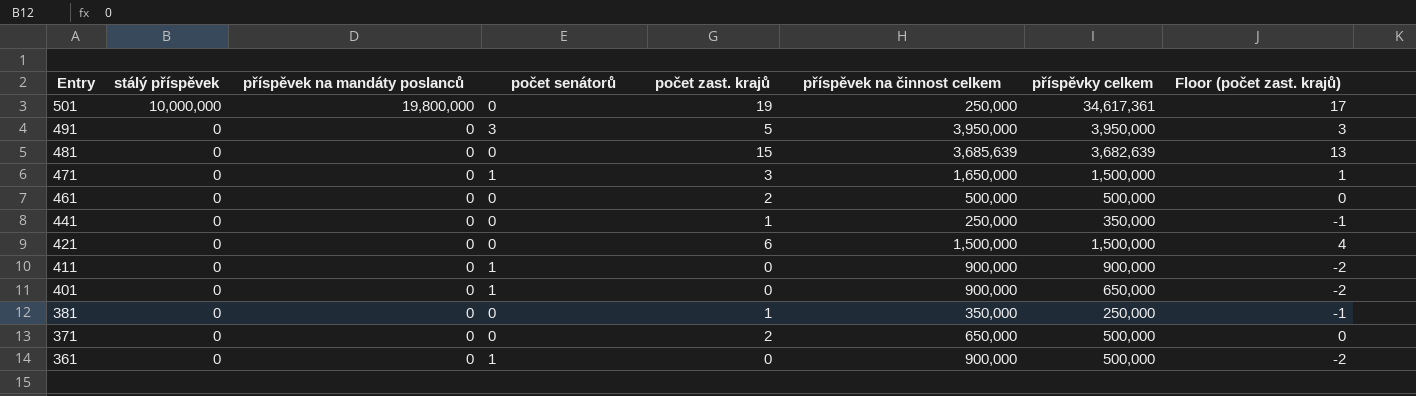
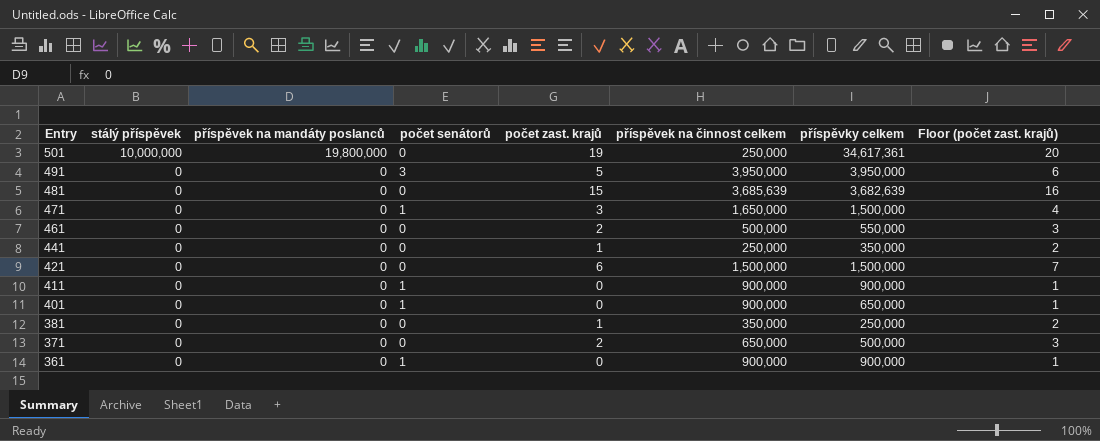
column Floor (počet zast. krajů) | formula: [počet zast. krajů] - 2 -> [počet zast. krajů] + 1
461 | příspěvky celkem: 500,000 -> 550,000
361 | příspěvky celkem: 500,000 -> 900,000

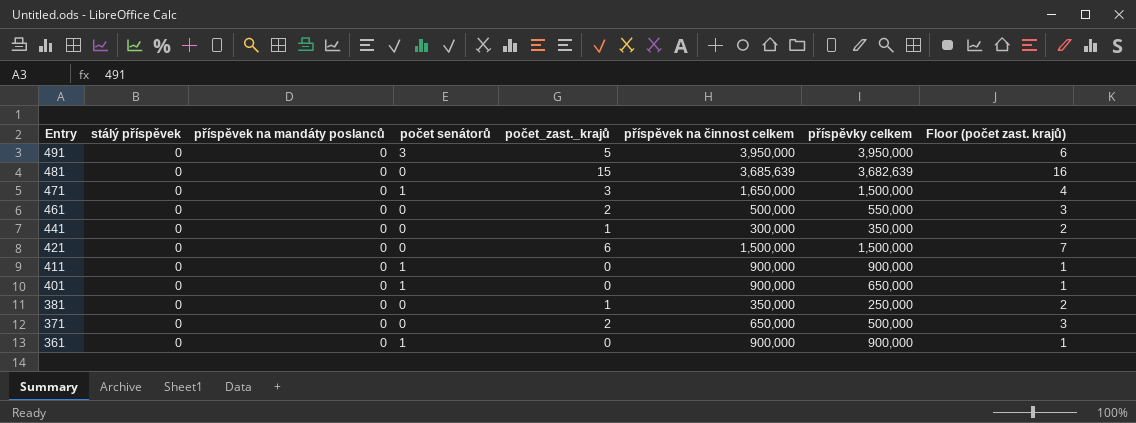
column name: počet zast. krajů -> počet_zast._krajů
row 501: 10,000,000 | 19,800,000 | 0 | 19 | 250,000 | 34,617,361 | 20 -> none
441 | příspěvek na činnost celkem: 250,000 -> 300,000

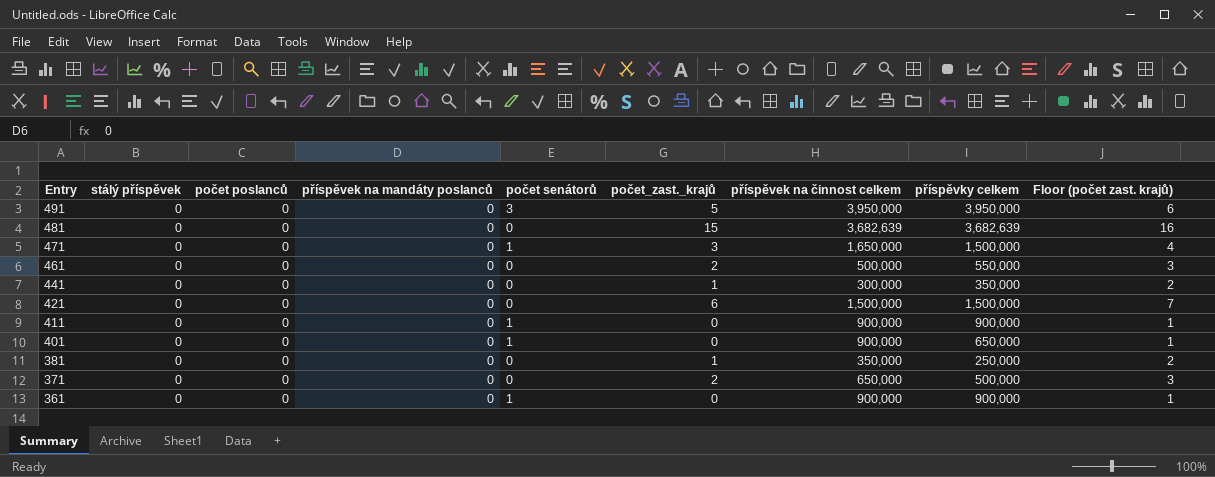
column počet poslanců | position: none -> 3
481 | příspěvek na činnost celkem: 3,685,639 -> 3,682,639

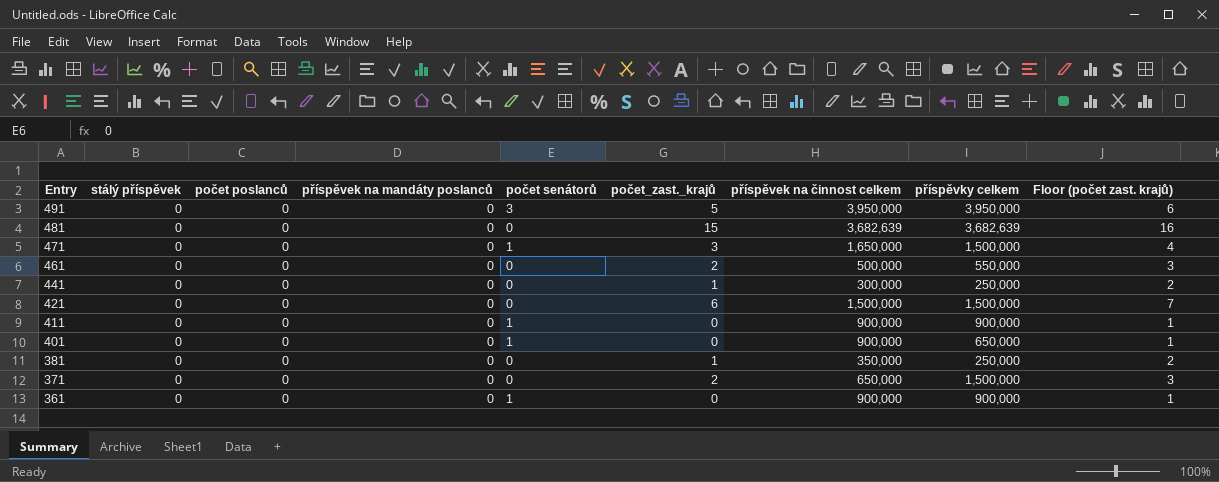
441 | příspěvky celkem: 350,000 -> 250,000
371 | příspěvky celkem: 500,000 -> 1,500,000

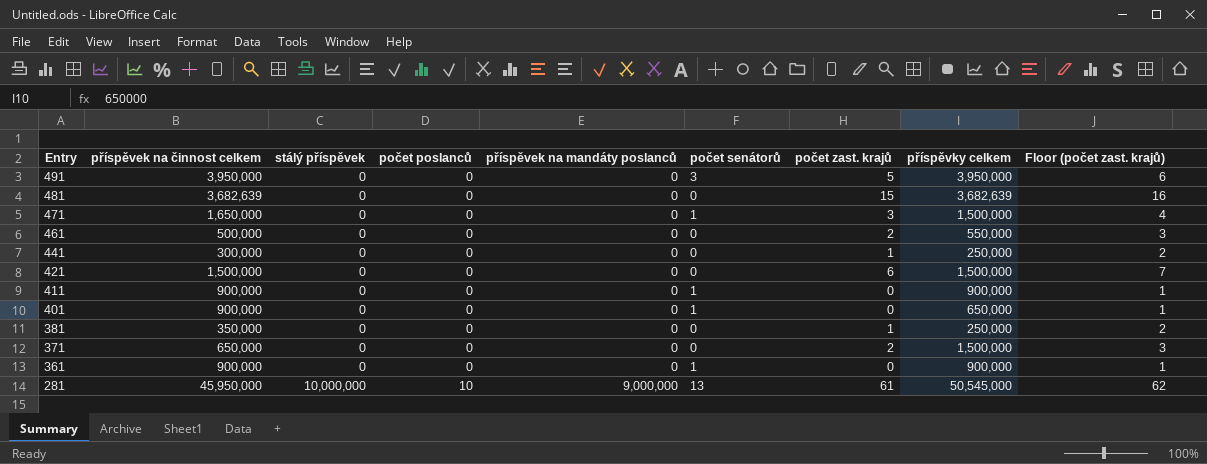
column příspěvek na činnost celkem | position: 7 -> 2
column name: počet_zast._krajů -> počet zast. krajů
row 281: none -> 45,950,000 | 10,000,000 | 10 | 9,000,000 | 13 | 61 | 50,545,000 | 62

